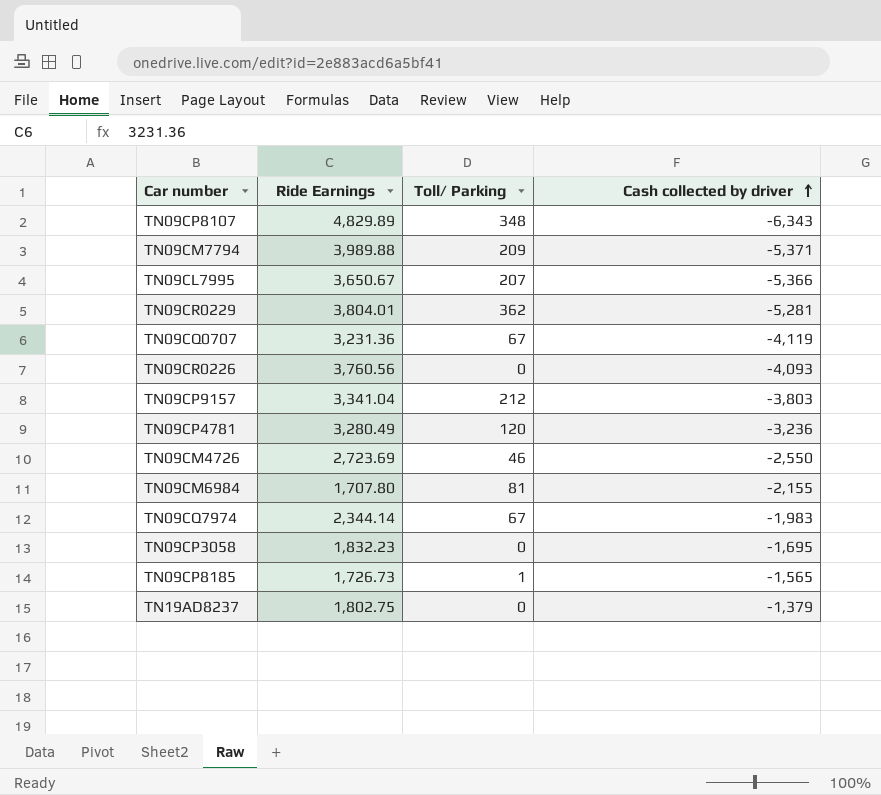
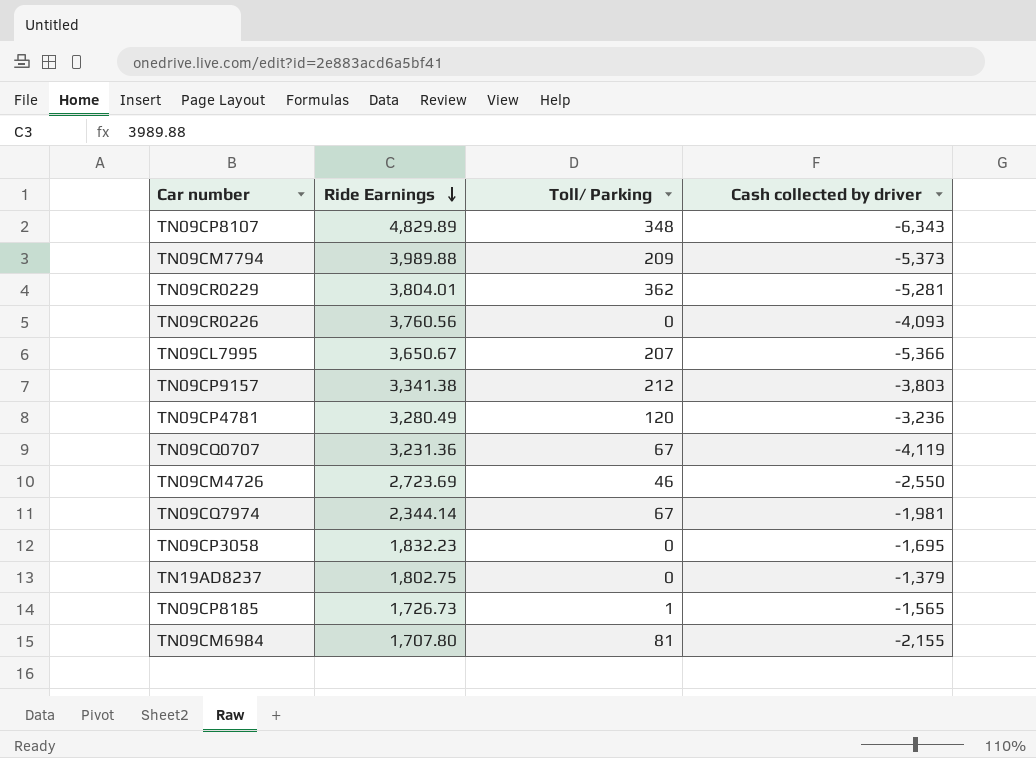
row order: Cash collected by driver ascending -> Ride Earnings descending
TN09CM7794 | Cash collected by driver: -5,371 -> -5,373
TN09CP9157 | Ride Earnings: 3,341.04 -> 3,341.38
TN09CQ7974 | Cash collected by driver: -1,983 -> -1,981

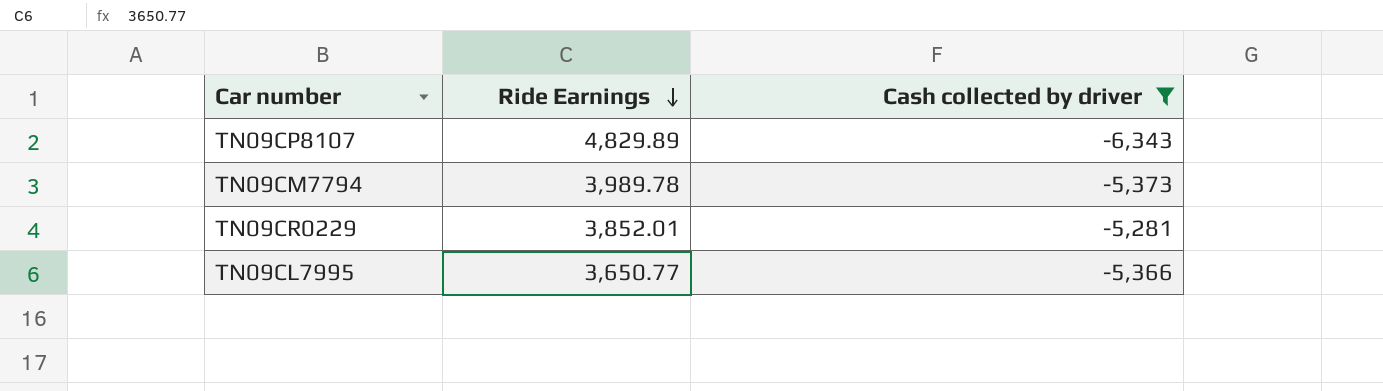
filter: none -> Cash collected by driver <= -5,281
column Toll/ Parking | position: 3 -> none
TN09CM7794 | Ride Earnings: 3,989.88 -> 3,989.78
TN09CR0229 | Ride Earnings: 3,804.01 -> 3,852.01
TN09CL7995 | Ride Earnings: 3,650.67 -> 3,650.77

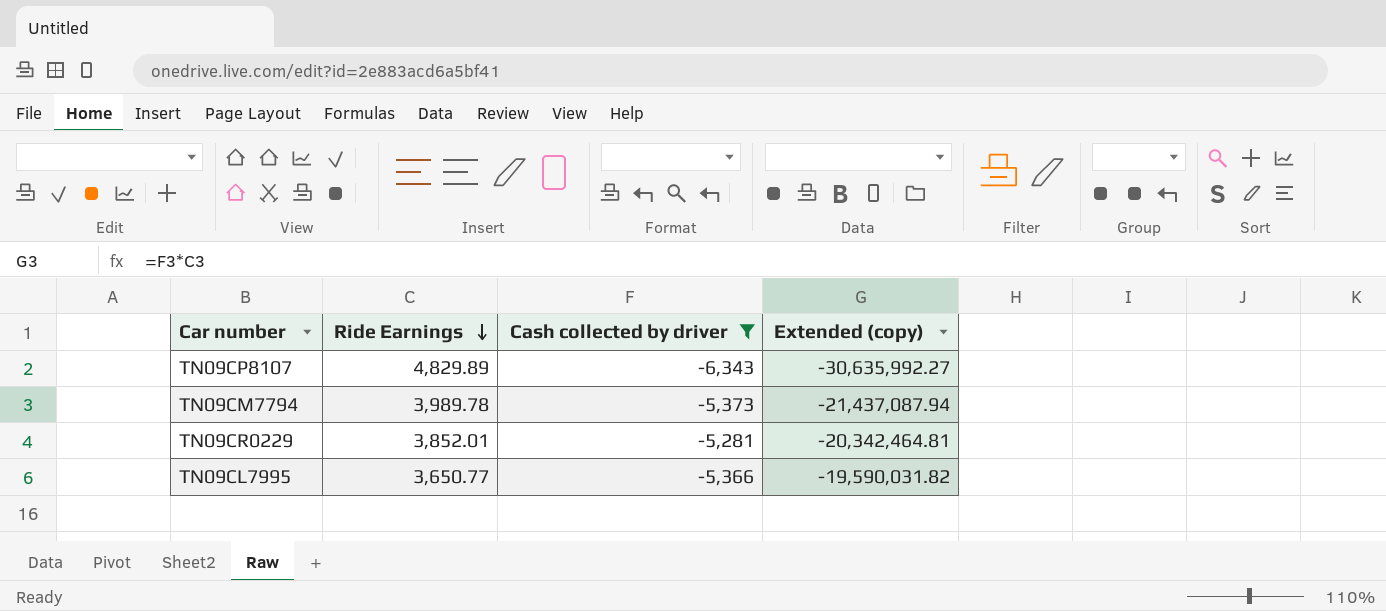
column Extended (copy) | formula: none -> [Ride Earnings] * [Cash collected by driver]

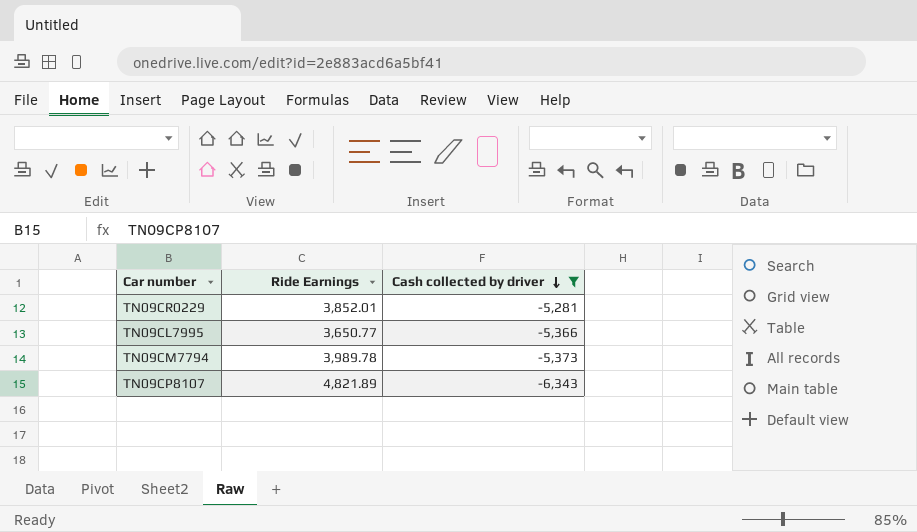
row order: Ride Earnings descending -> Cash collected by driver descending
column Extended (copy) | formula: [Ride Earnings] * [Cash collected by driver] -> none
TN09CP8107 | Ride Earnings: 4,829.89 -> 4,821.89

